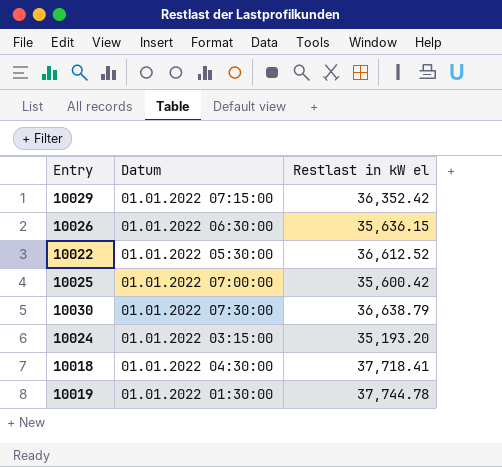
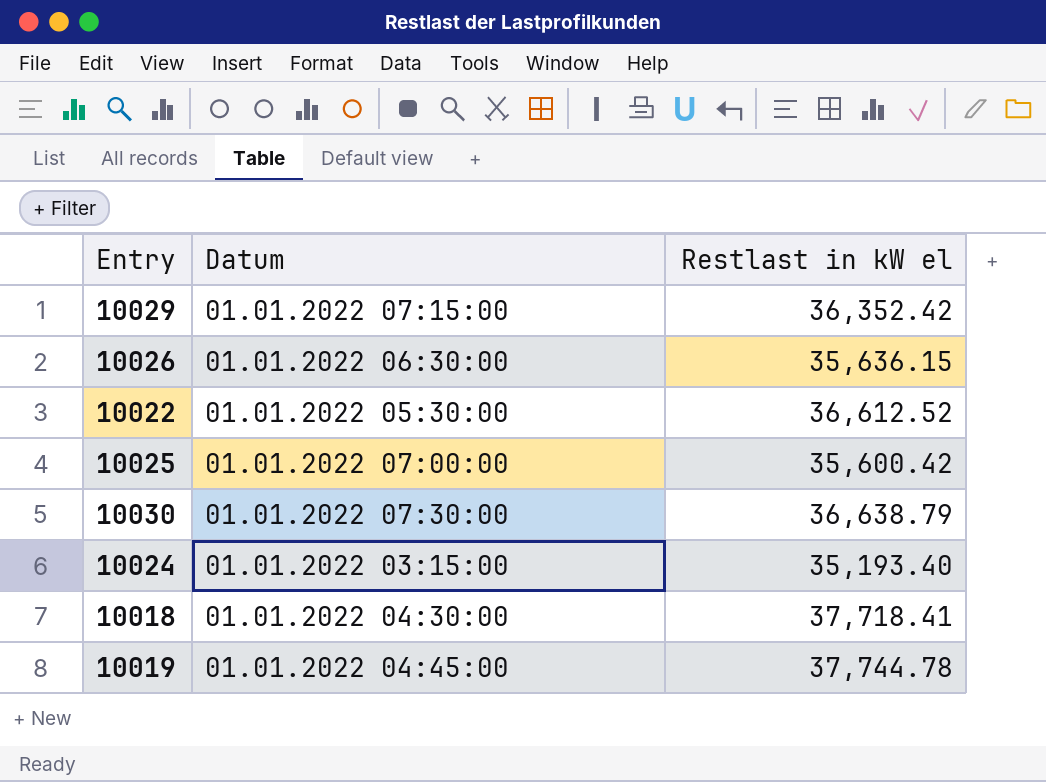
10024 | Restlast in kW el: 35,193.20 -> 35,193.40
10019 | Datum: 01.01.2022 01:30:00 -> 01.01.2022 04:45:00

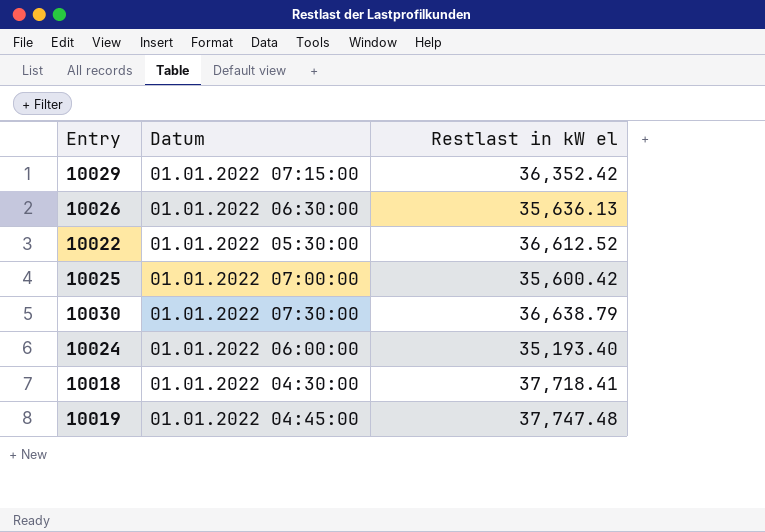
10026 | Restlast in kW el: 35,636.15 -> 35,636.13
10024 | Datum: 01.01.2022 03:15:00 -> 01.01.2022 06:00:00
10019 | Restlast in kW el: 37,744.78 -> 37,747.48

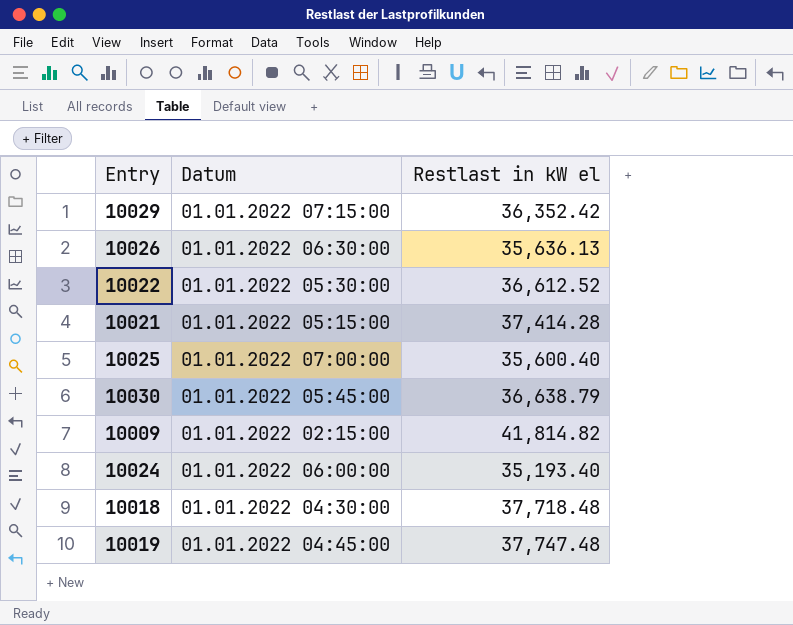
row 10021: none -> 01.01.2022 05:15:00 | 37,414.28
10025 | Restlast in kW el: 35,600.42 -> 35,600.40
10030 | Datum: 01.01.2022 07:30:00 -> 01.01.2022 05:45:00
row 10009: none -> 01.01.2022 02:15:00 | 41,814.82
10018 | Restlast in kW el: 37,718.41 -> 37,718.48

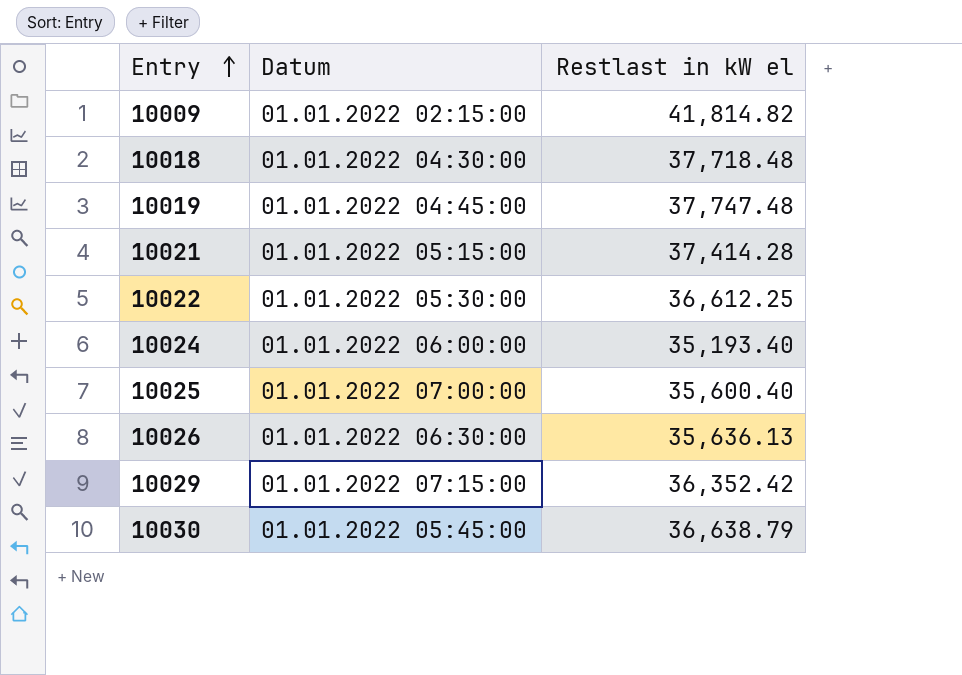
row order: none -> Entry ascending
10022 | Restlast in kW el: 36,612.52 -> 36,612.25

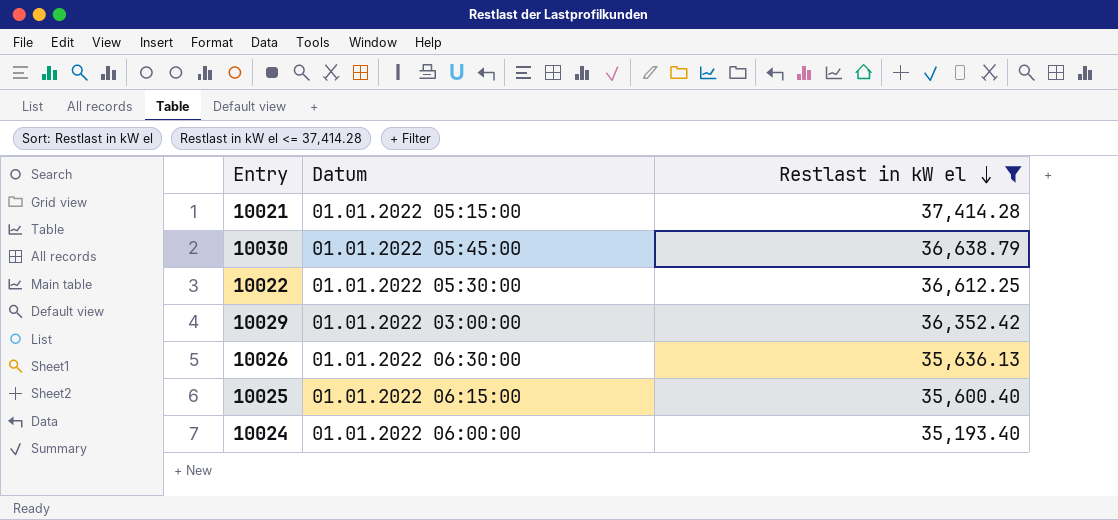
filter: none -> Restlast in kW el <= 37,414.28
row order: Entry ascending -> Restlast in kW el descending
10029 | Datum: 01.01.2022 07:15:00 -> 01.01.2022 03:00:00
10025 | Datum: 01.01.2022 07:00:00 -> 01.01.2022 06:15:00

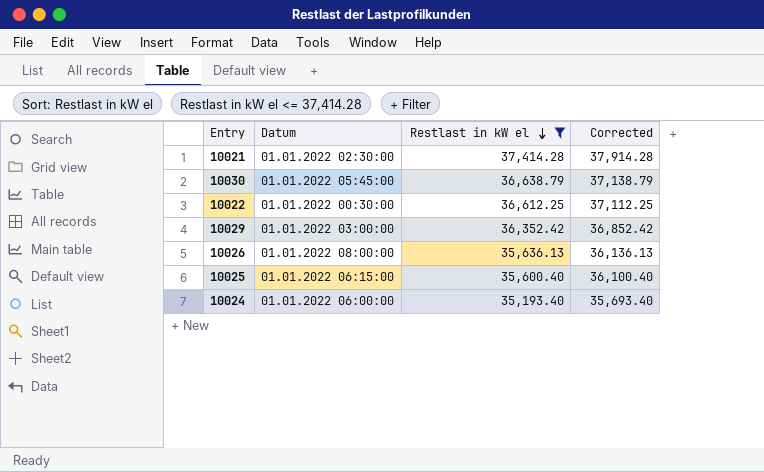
column Corrected | formula: none -> [Restlast in kW el] + 500
10021 | Datum: 01.01.2022 05:15:00 -> 01.01.2022 02:30:00
10022 | Datum: 01.01.2022 05:30:00 -> 01.01.2022 00:30:00
10026 | Datum: 01.01.2022 06:30:00 -> 01.01.2022 08:00:00

